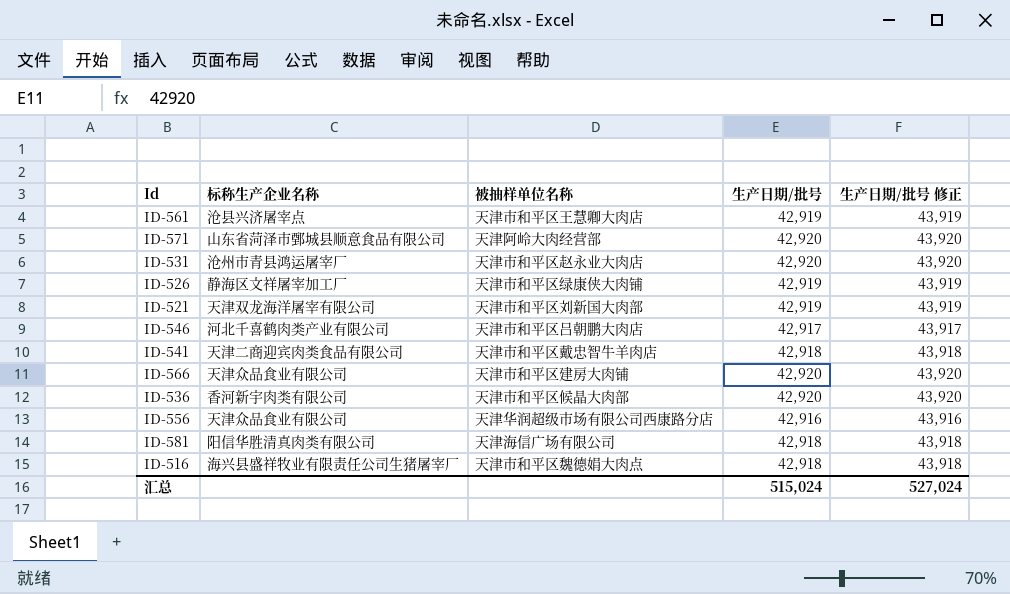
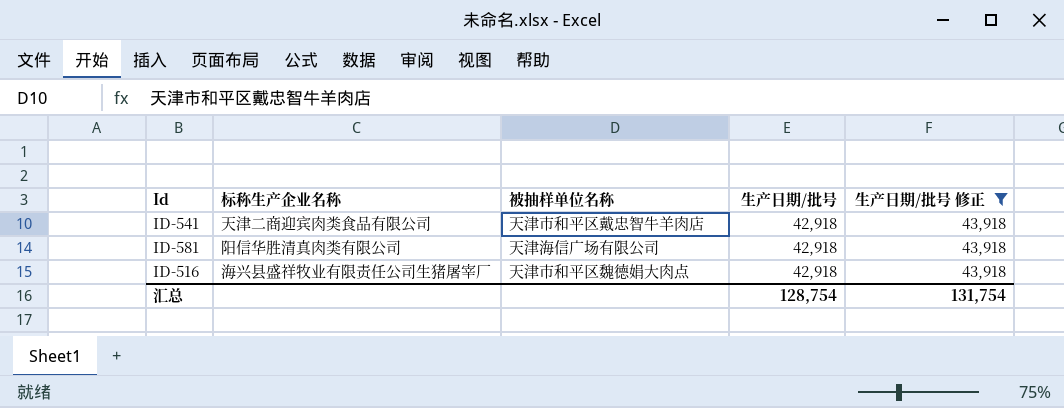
filter: none -> 生产日期/批号 修正 = 43,918
汇总 | 生产日期/批号: 515,024 -> 128,754
汇总 | 生产日期/批号 修正: 527,024 -> 131,754

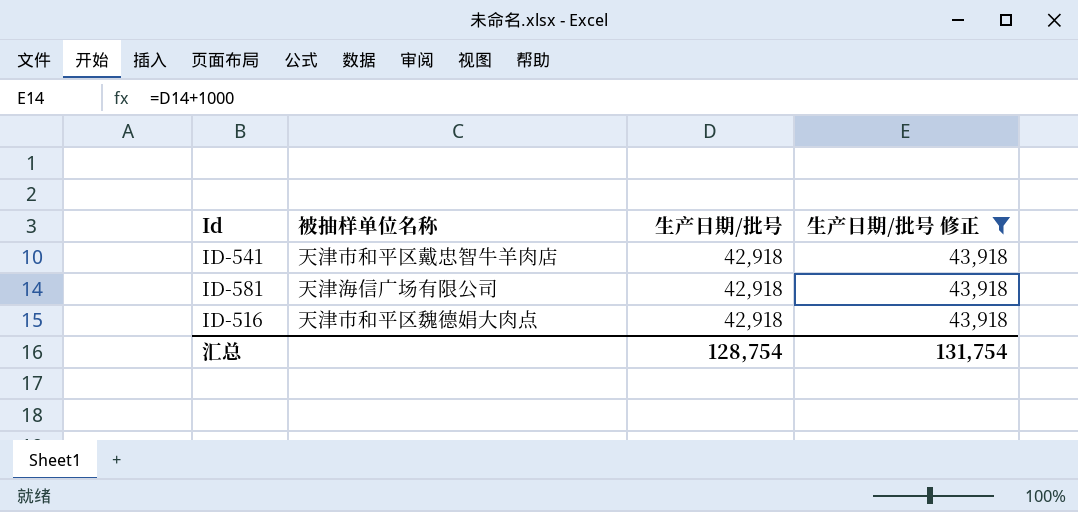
column 标称生产企业名称 | position: 2 -> none

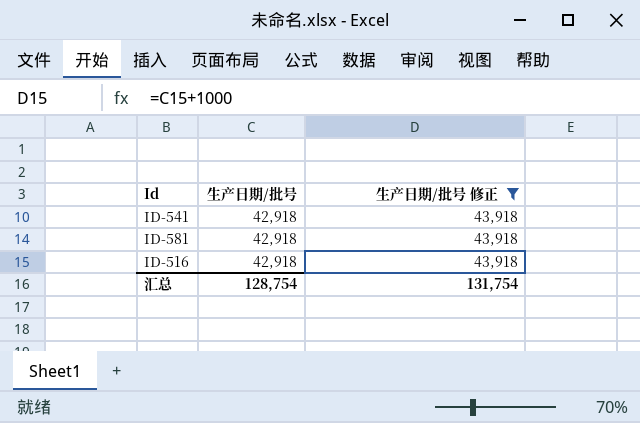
column 被抽样单位名称 | position: 2 -> none

